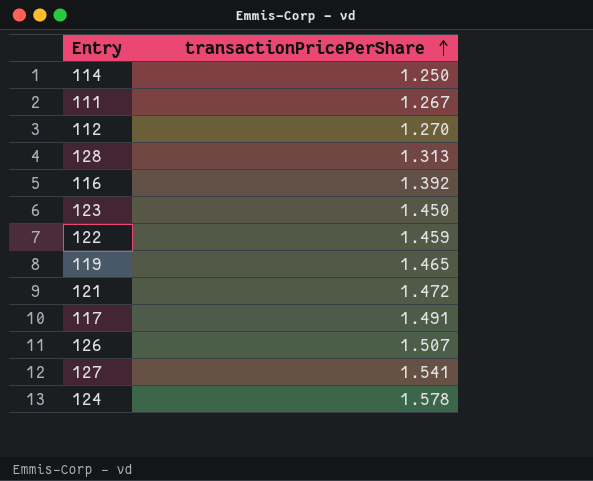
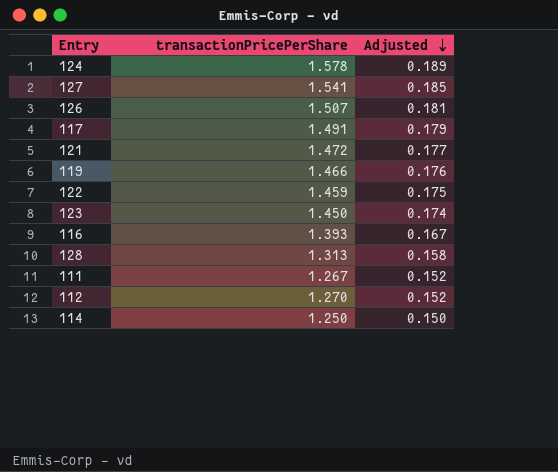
row order: transactionPricePerShare ascending -> Adjusted descending
column Adjusted | formula: none -> [transactionPricePerShare] * 0.12
119 | transactionPricePerShare: 1.465 -> 1.466
116 | transactionPricePerShare: 1.392 -> 1.393

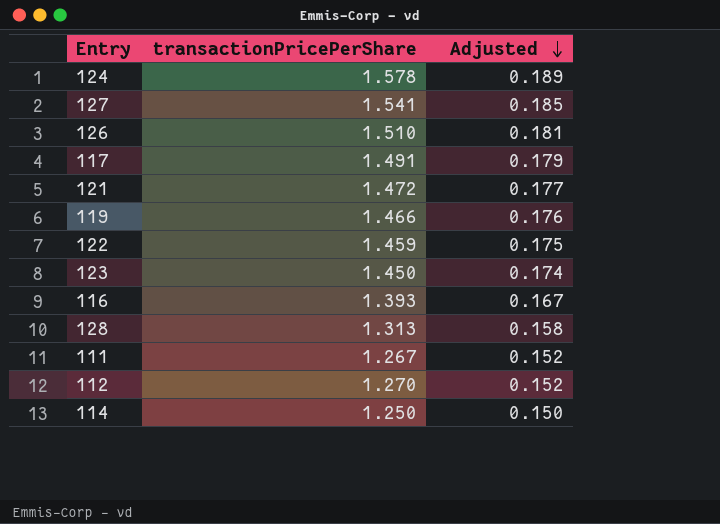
126 | transactionPricePerShare: 1.507 -> 1.510

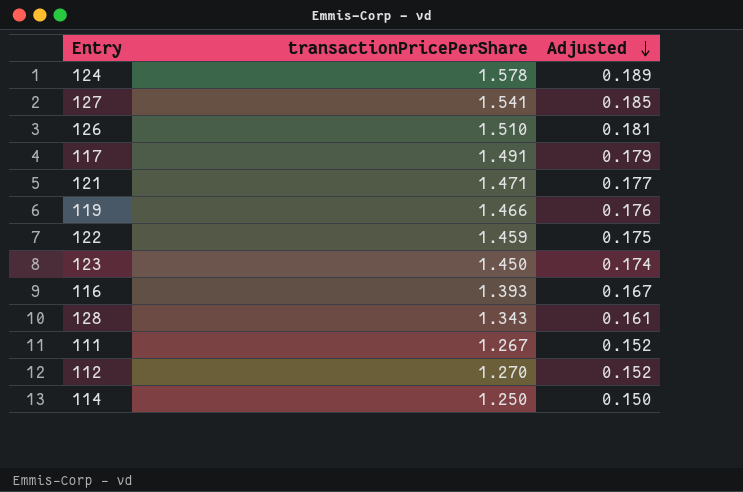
121 | transactionPricePerShare: 1.472 -> 1.471
128 | transactionPricePerShare: 1.313 -> 1.343
128 | Adjusted: 0.158 -> 0.161

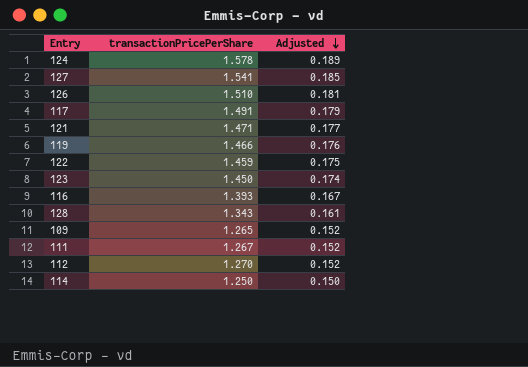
row 109: none -> 1.265 | 0.152

